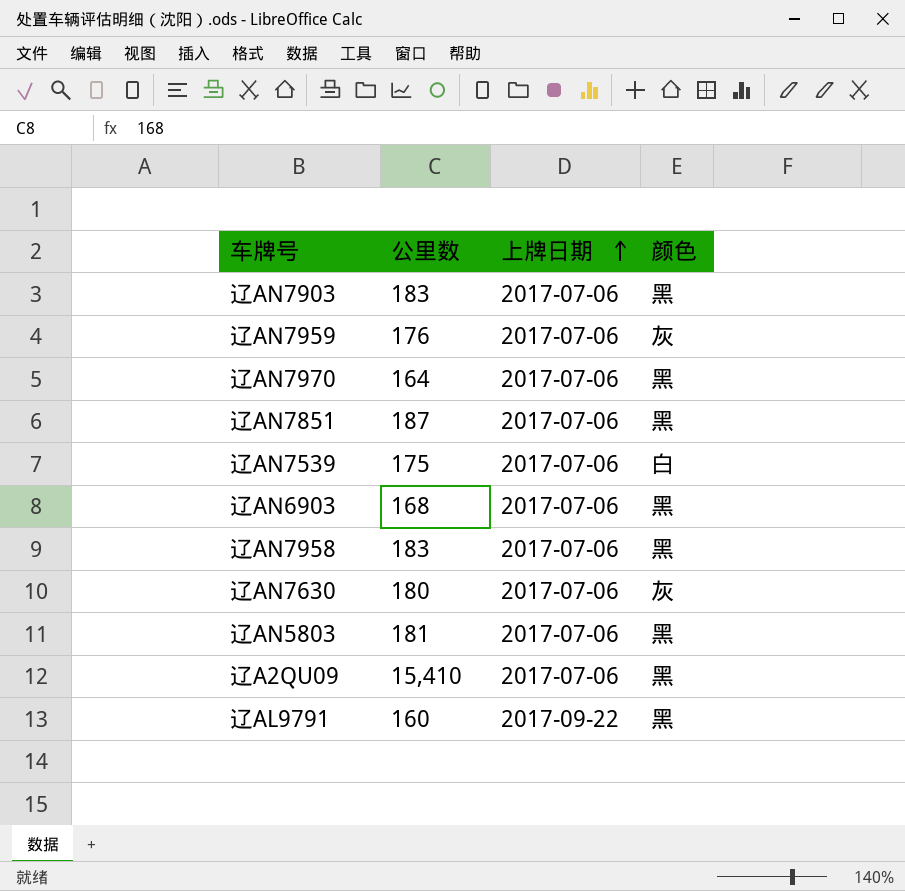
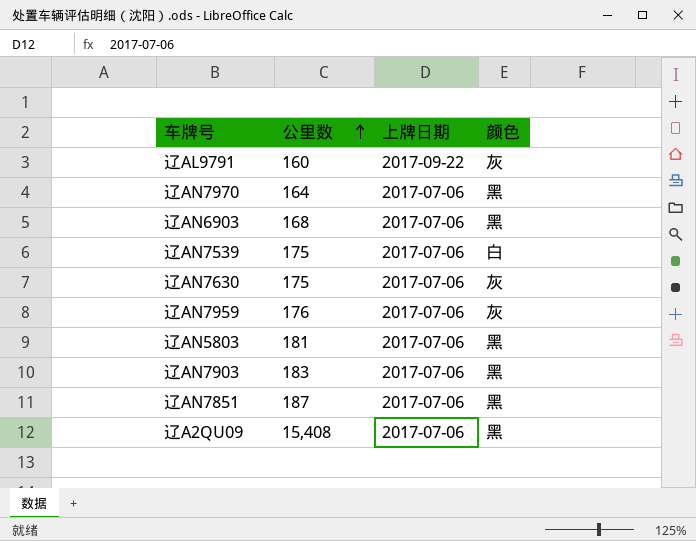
row order: 上牌日期 ascending -> 公里数 ascending
row 辽AN7958: 183 | 2017-07-06 | 黑 -> none
辽AL9791 | 颜色: 黑 -> 灰
辽AN7630 | 公里数: 180 -> 175
辽A2QU09 | 公里数: 15,410 -> 15,408

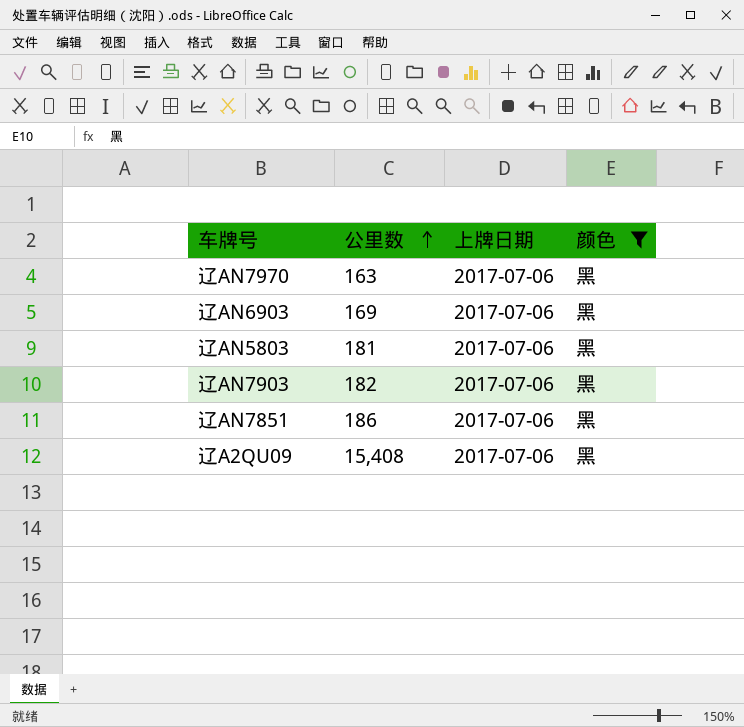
filter: none -> 颜色 = 黑
辽AN7970 | 公里数: 164 -> 163
辽AN6903 | 公里数: 168 -> 169
辽AN7903 | 公里数: 183 -> 182
辽AN7851 | 公里数: 187 -> 186

